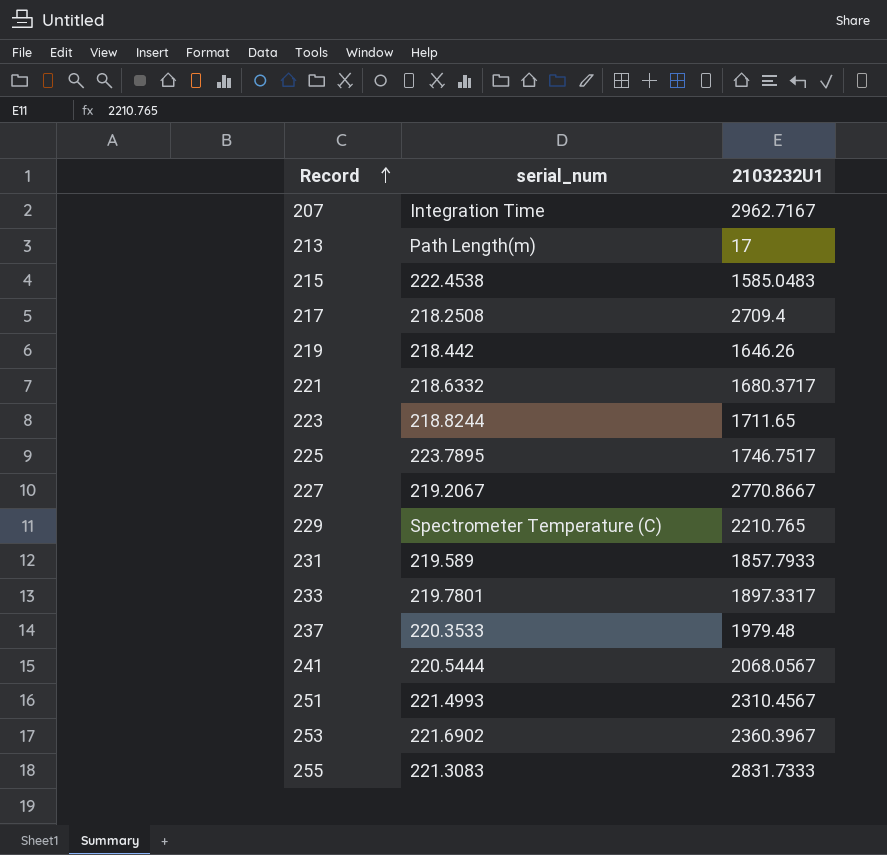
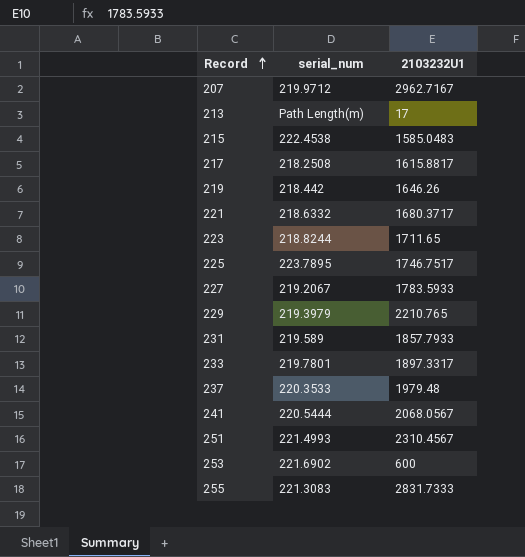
207 | serial_num: Integration Time -> 219.9712
217 | 2103232U1: 2709.4 -> 1615.8817
227 | 2103232U1: 2770.8667 -> 1783.5933
229 | serial_num: Spectrometer Temperature (C) -> 219.3979
253 | 2103232U1: 2360.3967 -> 600

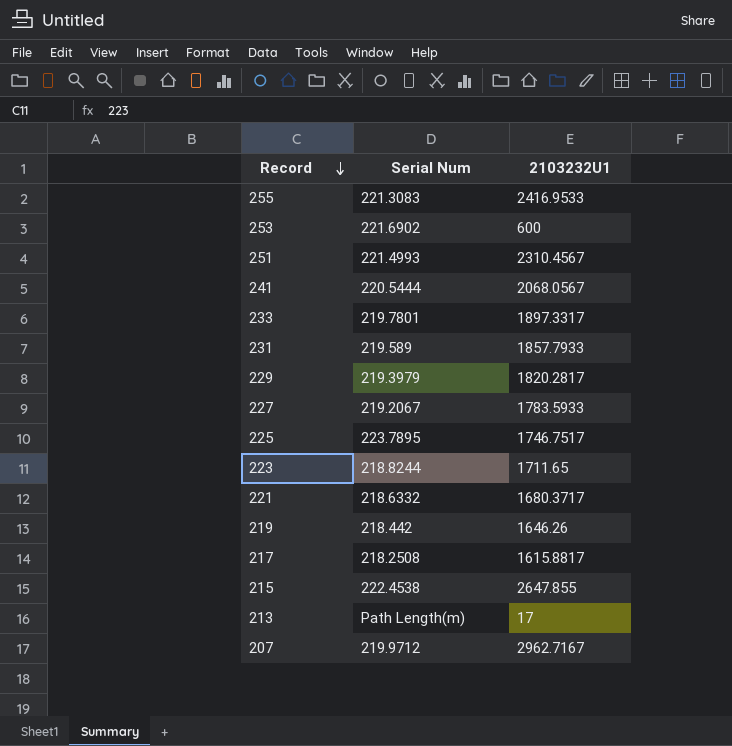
row order: Record ascending -> Record descending
column name: serial_num -> Serial Num
row 237: 220.3533 | 1979.48 -> none
255 | 2103232U1: 2831.7333 -> 2416.9533
229 | 2103232U1: 2210.765 -> 1820.2817
215 | 2103232U1: 1585.0483 -> 2647.855

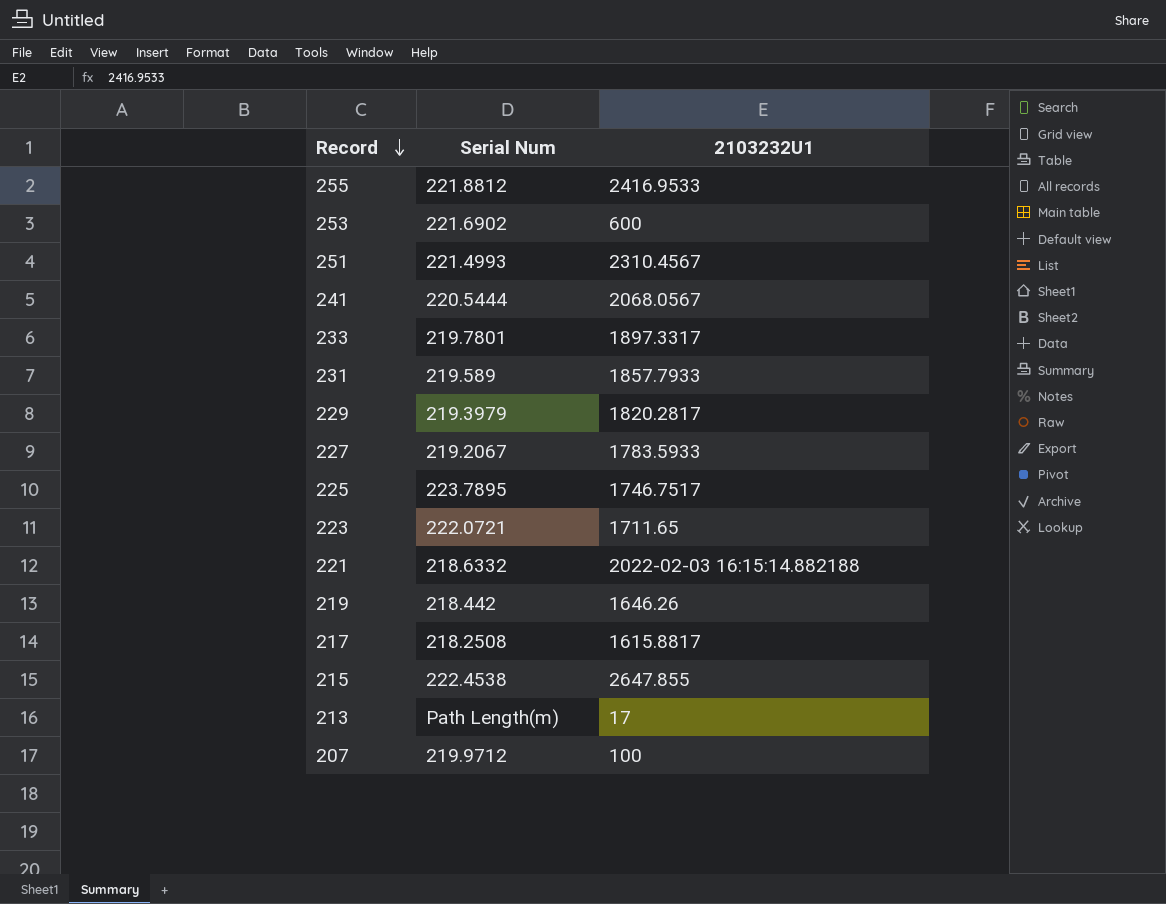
255 | Serial Num: 221.3083 -> 221.8812
223 | Serial Num: 218.8244 -> 222.0721
221 | 2103232U1: 1680.3717 -> 2022-02-03 16:15:14.882188
207 | 2103232U1: 2962.7167 -> 100

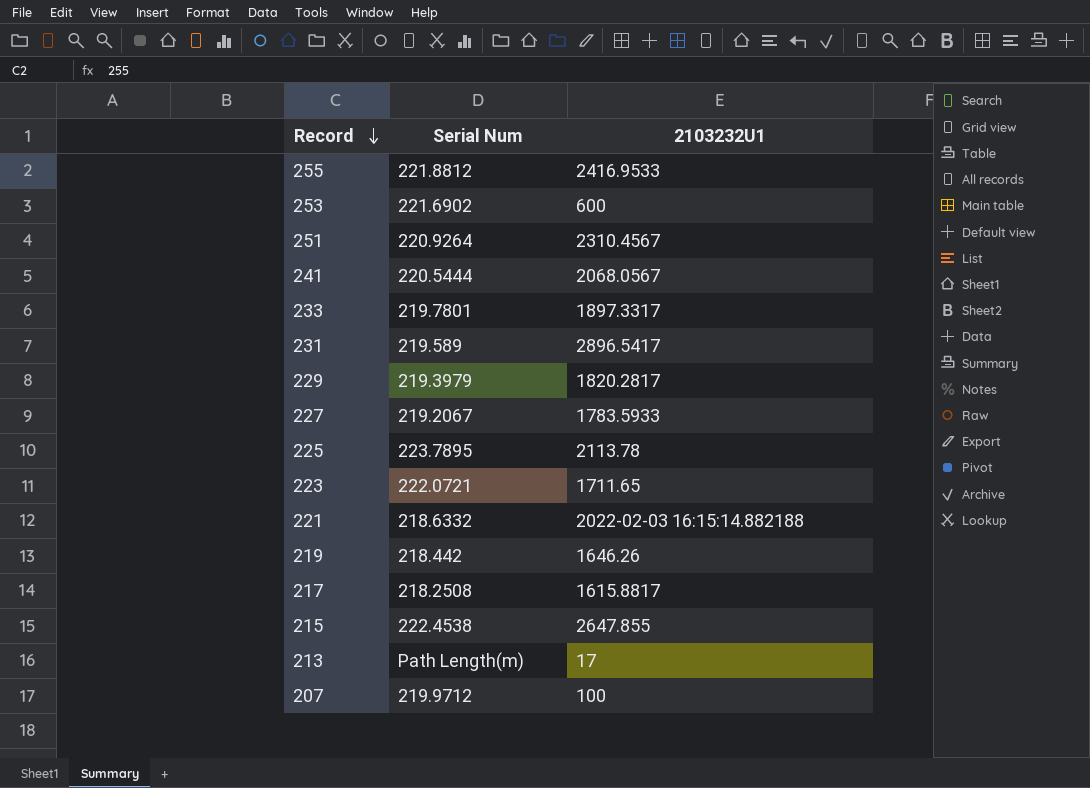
251 | Serial Num: 221.4993 -> 220.9264
231 | 2103232U1: 1857.7933 -> 2896.5417
225 | 2103232U1: 1746.7517 -> 2113.78

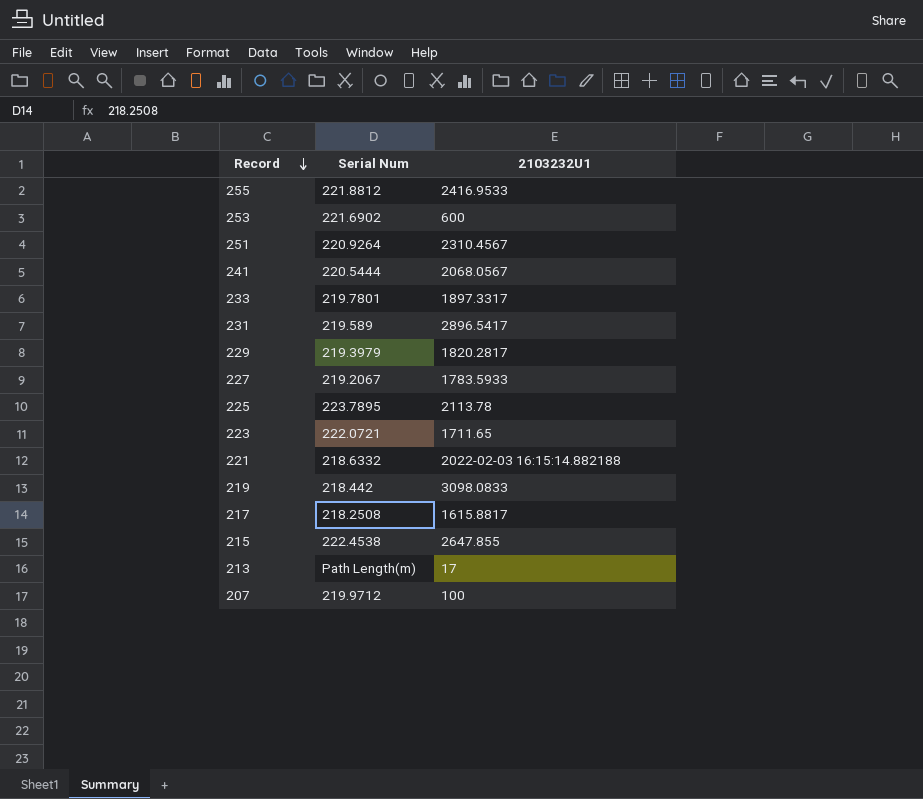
219 | 2103232U1: 1646.26 -> 3098.0833

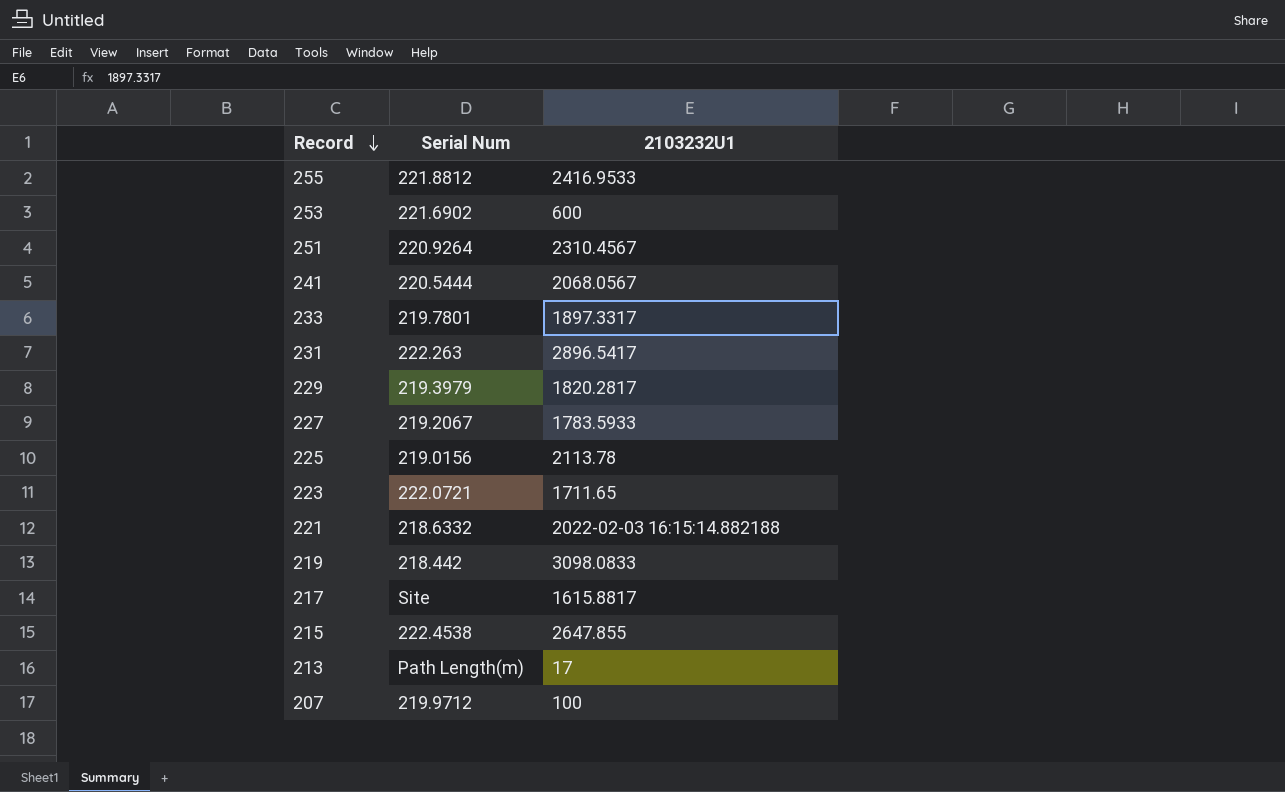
231 | Serial Num: 219.589 -> 222.263
225 | Serial Num: 223.7895 -> 219.0156
217 | Serial Num: 218.2508 -> Site

